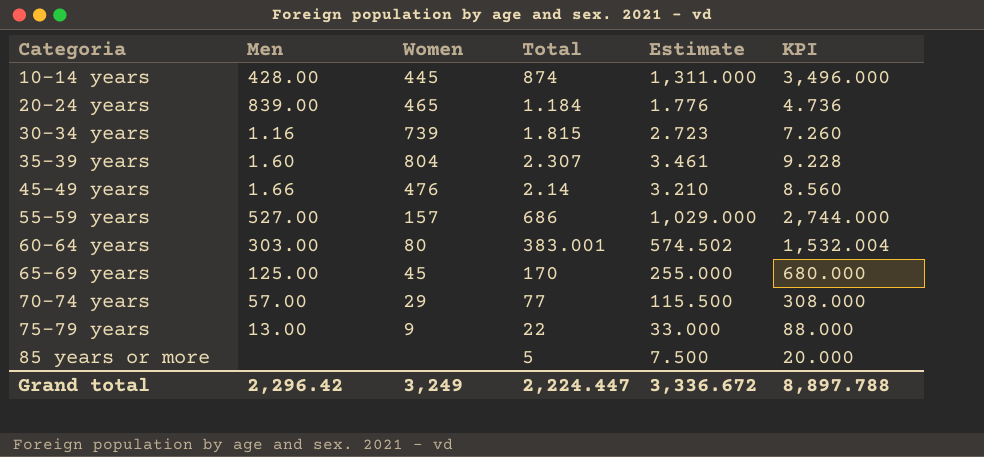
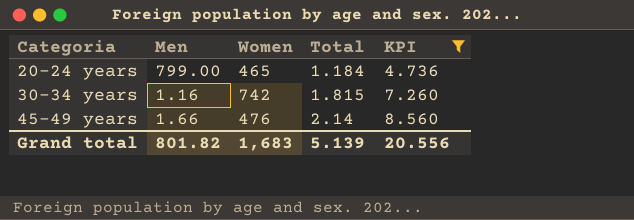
filter: none -> KPI <= 8.560
column Estimate | formula: [Total] * 1.5 -> none
20-24 years | Men: 839.00 -> 799.00
30-34 years | Women: 739 -> 742
Grand total | Men: 2,296.42 -> 801.82
Grand total | Women: 3,249 -> 1,683
Grand total | Total: 2,224.447 -> 5.139
Grand total | KPI: 8,897.788 -> 20.556

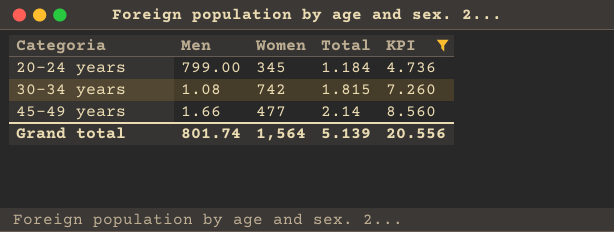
20-24 years | Women: 465 -> 345
30-34 years | Men: 1.16 -> 1.08
45-49 years | Women: 476 -> 477
Grand total | Men: 801.82 -> 801.74
Grand total | Women: 1,683 -> 1,564

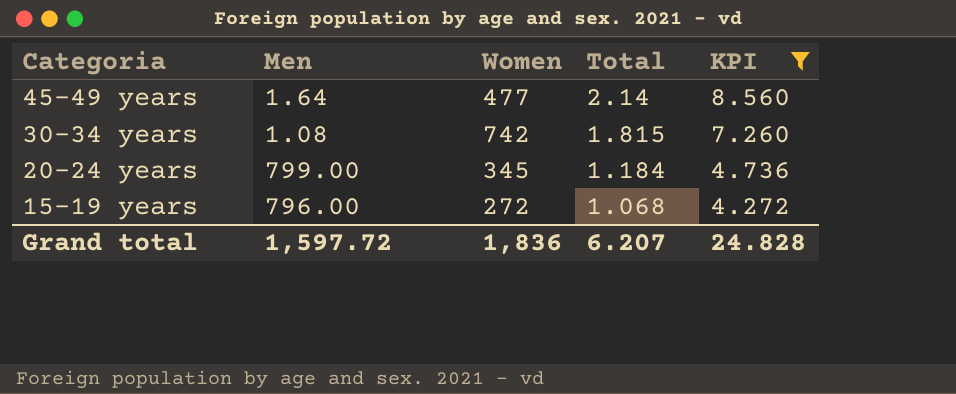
row order: Categoria ascending -> Categoria descending
45-49 years | Men: 1.66 -> 1.64
row 15-19 years: none -> 796.00 | 272 | 1.068 | 4.272
Grand total | Men: 801.74 -> 1,597.72
Grand total | Women: 1,564 -> 1,836
Grand total | Total: 5.139 -> 6.207
Grand total | KPI: 20.556 -> 24.828

